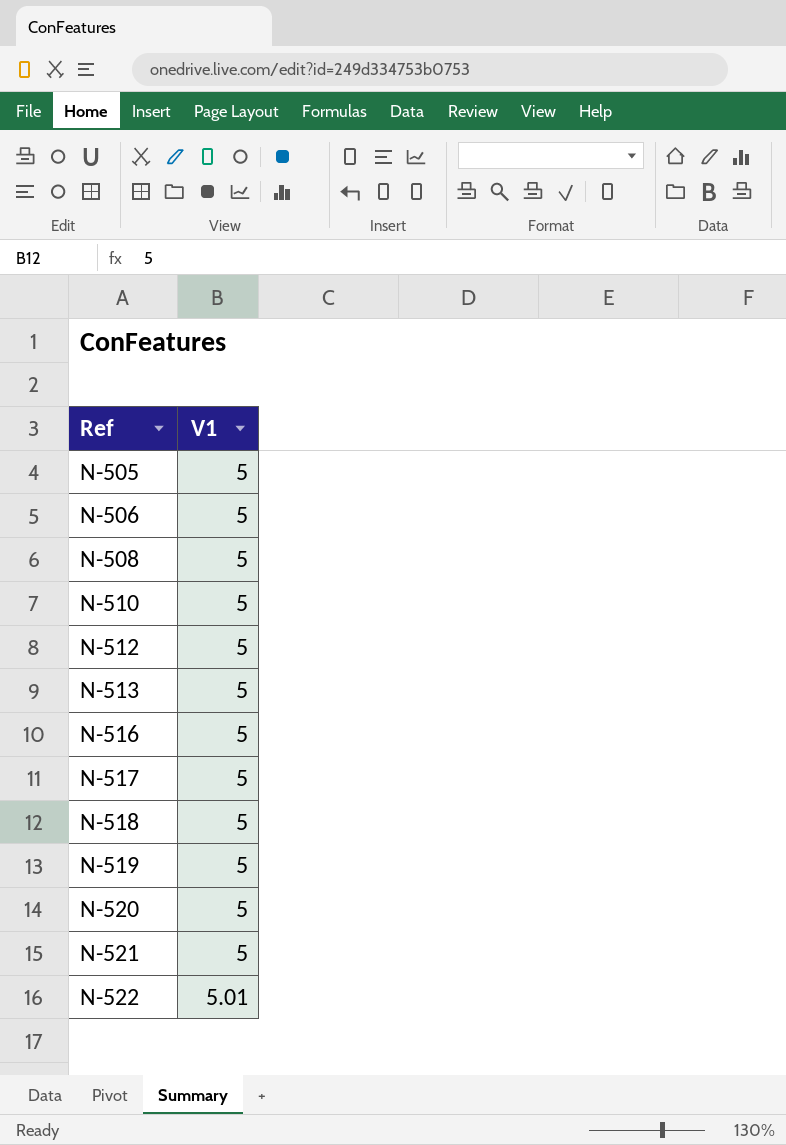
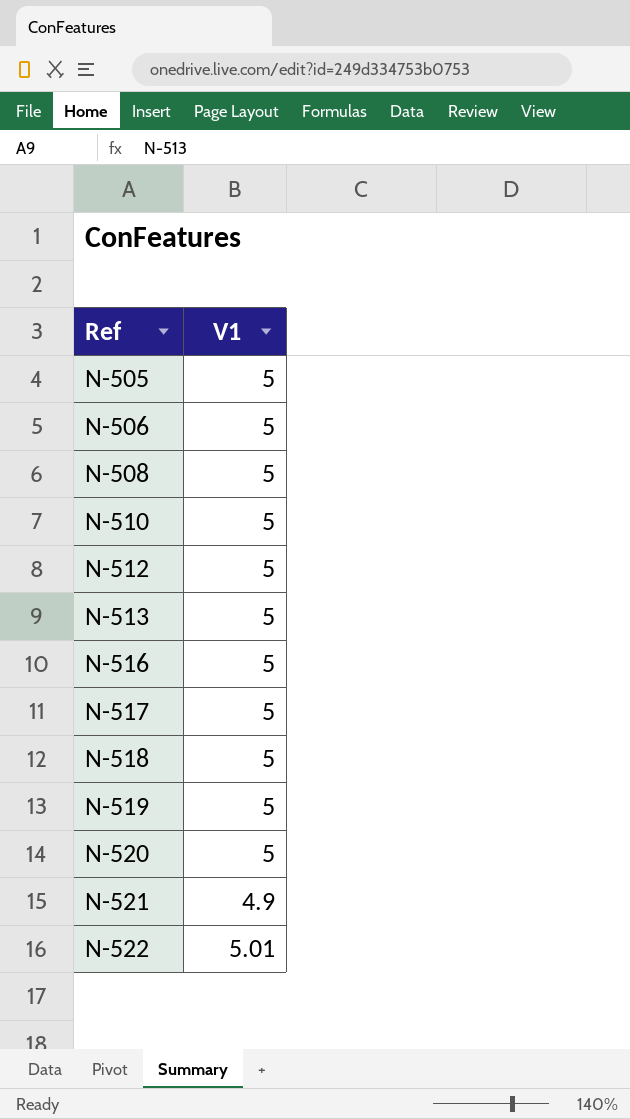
N-521 | V1: 5 -> 4.9

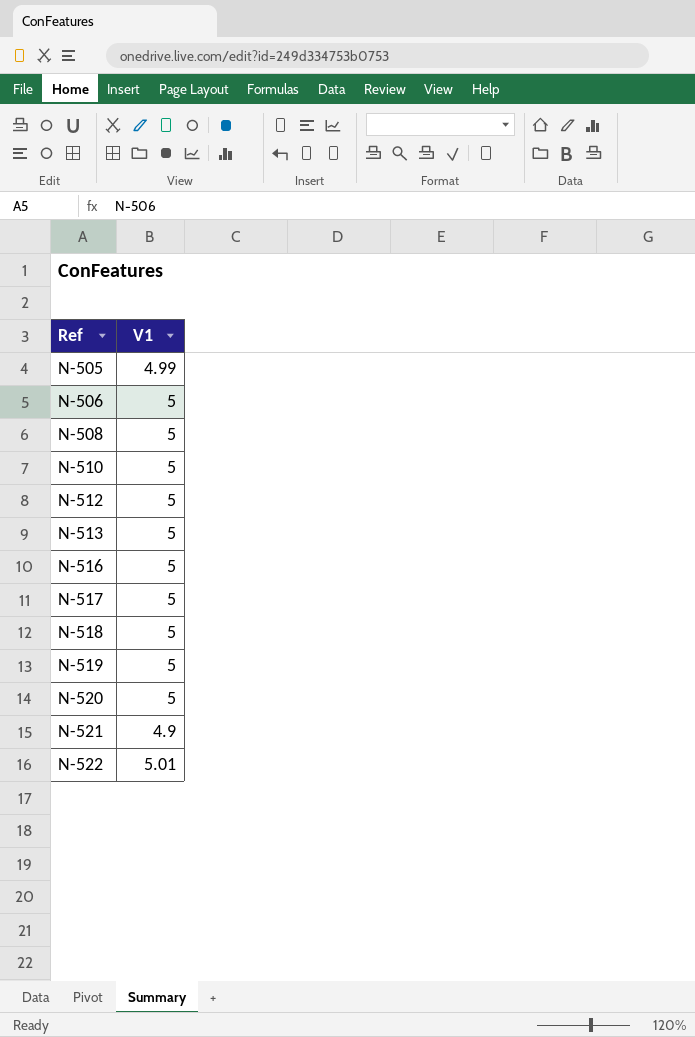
N-505 | V1: 5 -> 4.99

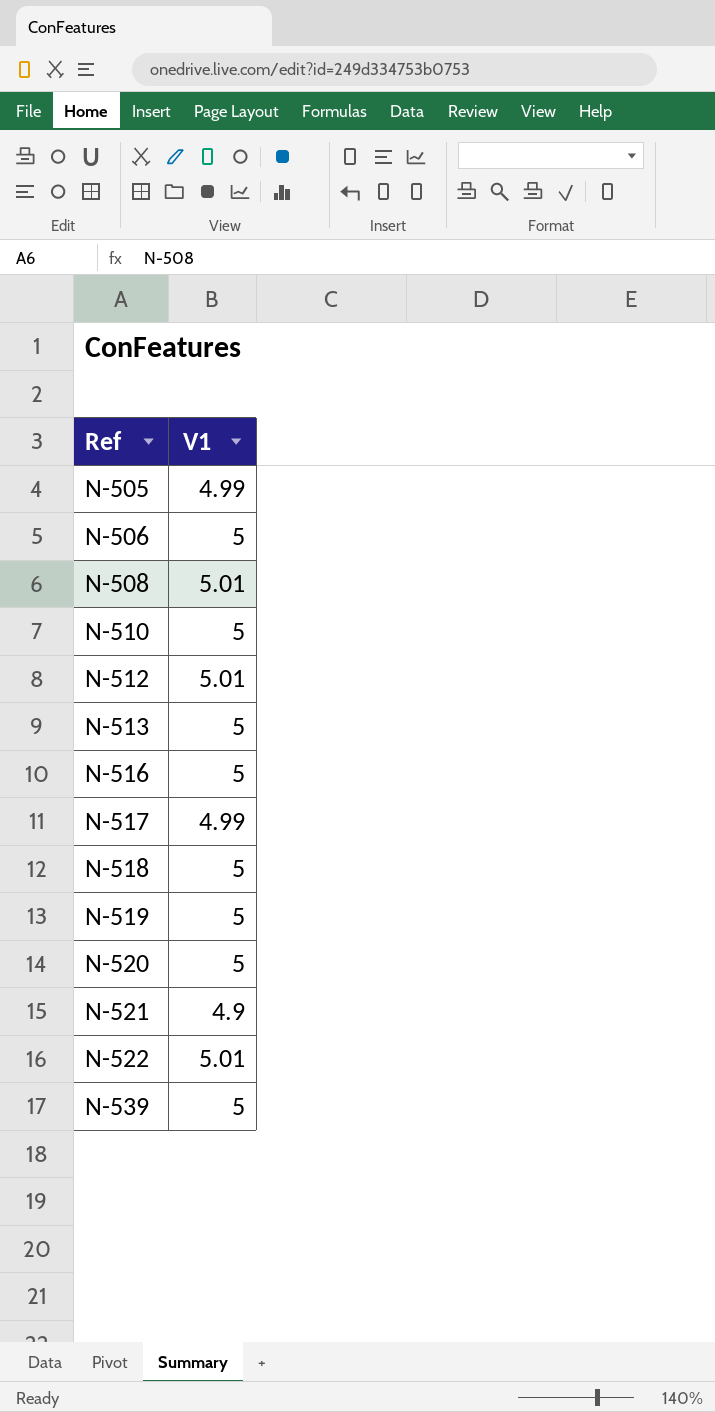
N-508 | V1: 5 -> 5.01
N-512 | V1: 5 -> 5.01
N-517 | V1: 5 -> 4.99
row N-539: none -> 5

